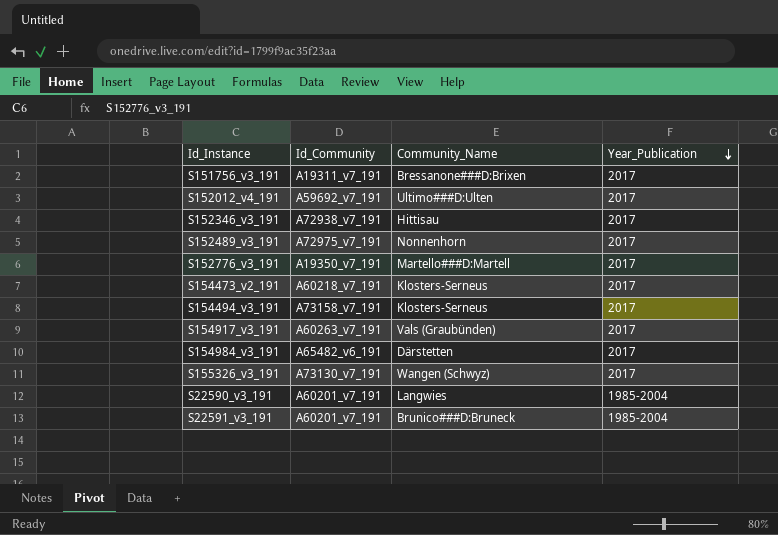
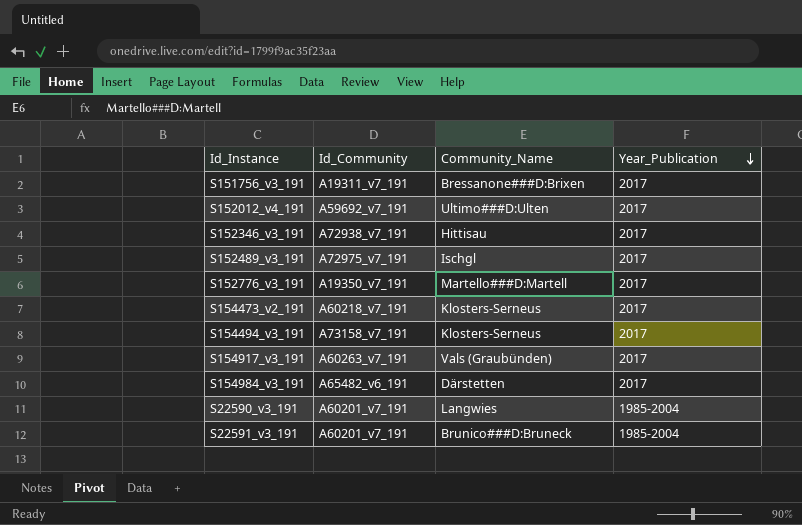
row S155326_v3_191: A73130_v7_191 | Wangen (Schwyz) | 2017 -> none
S152489_v3_191 | Community_Name: Nonnenhorn -> Ischgl

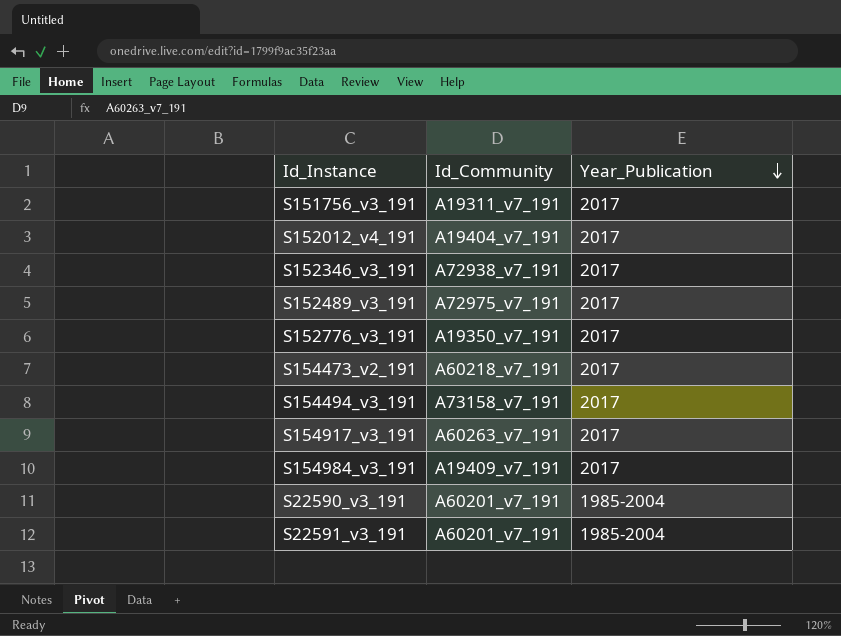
column Community_Name | position: 3 -> none
S152012_v4_191 | Id_Community: A59692_v7_191 -> A19404_v7_191
S154984_v3_191 | Id_Community: A65482_v6_191 -> A19409_v7_191

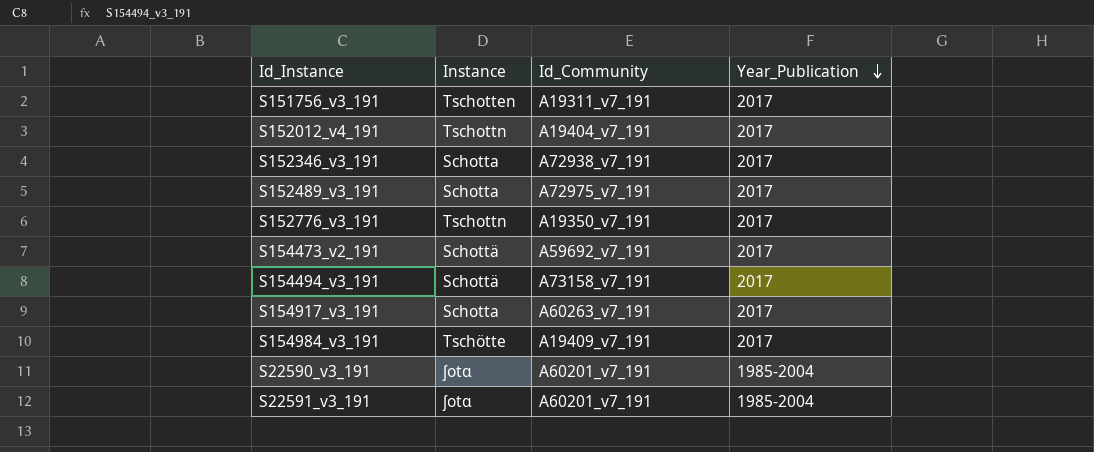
column Instance | position: none -> 2
S154473_v2_191 | Id_Community: A60218_v7_191 -> A59692_v7_191

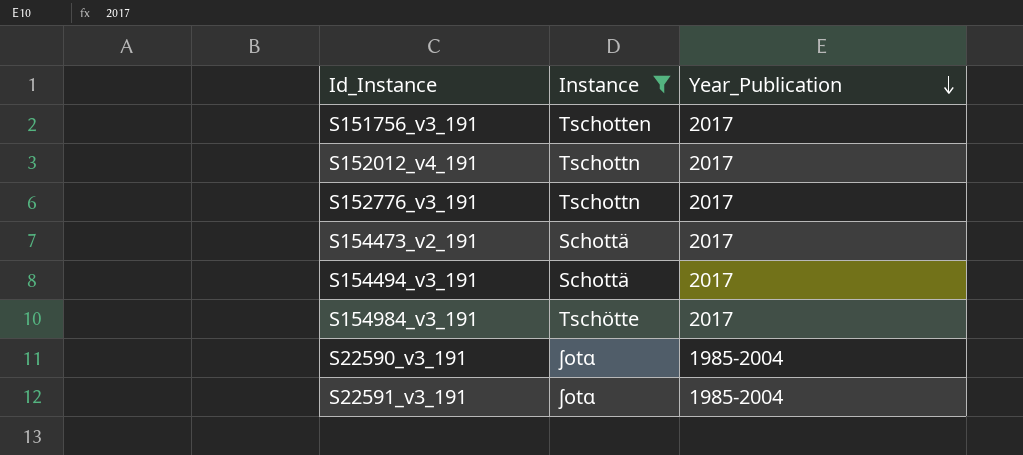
filter: none -> Instance != Schotta
column Id_Community | position: 3 -> none

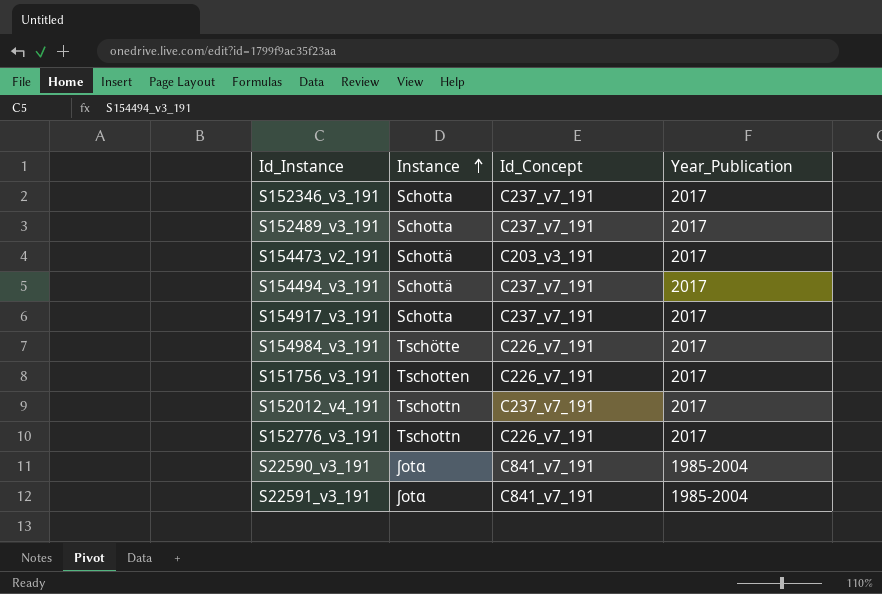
filter: Instance != Schotta -> none
row order: Year_Publication descending -> Instance ascending
column Id_Concept | position: none -> 3

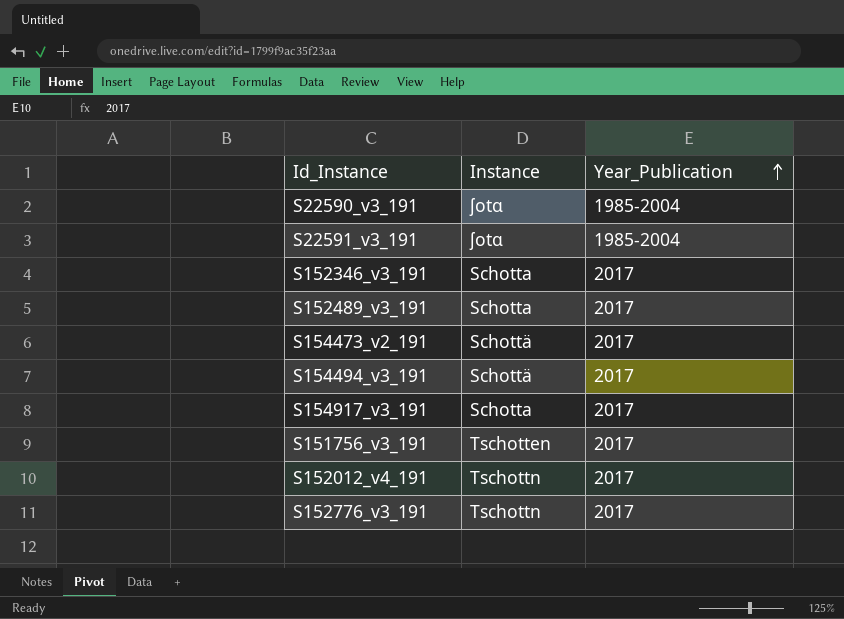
row order: Instance ascending -> Year_Publication ascending
column Id_Concept | position: 3 -> none
row S154984_v3_191: Tschötte | C226_v7_191 | 2017 -> none

